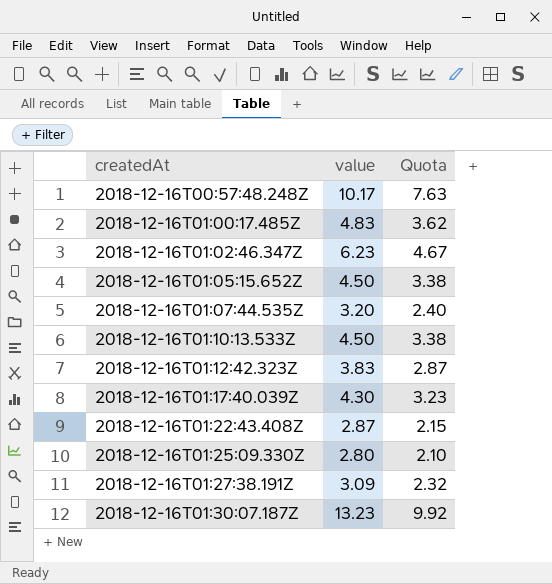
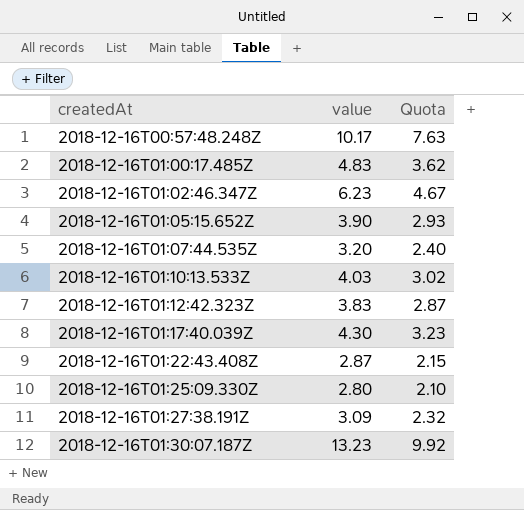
2018-12-16T01:05:15.652Z | value: 4.50 -> 3.90
2018-12-16T01:05:15.652Z | Quota: 3.38 -> 2.93
2018-12-16T01:10:13.533Z | value: 4.50 -> 4.03
2018-12-16T01:10:13.533Z | Quota: 3.38 -> 3.02

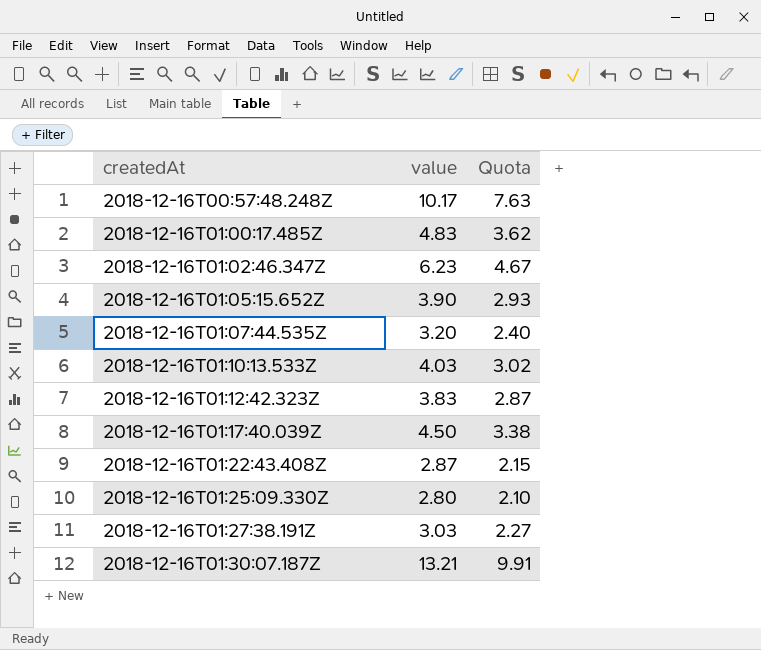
2018-12-16T01:17:40.039Z | value: 4.30 -> 4.50
2018-12-16T01:17:40.039Z | Quota: 3.23 -> 3.38
2018-12-16T01:27:38.191Z | value: 3.09 -> 3.03
2018-12-16T01:27:38.191Z | Quota: 2.32 -> 2.27
2018-12-16T01:30:07.187Z | value: 13.23 -> 13.21
2018-12-16T01:30:07.187Z | Quota: 9.92 -> 9.91

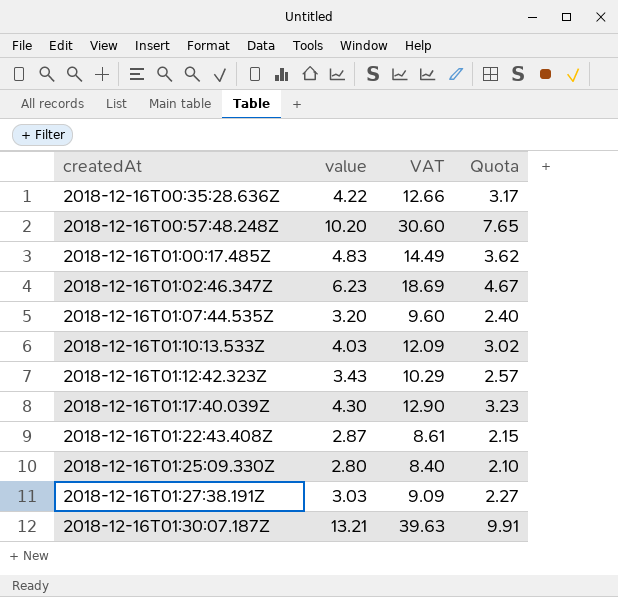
column VAT | formula: none -> [value] * 3
row 2018-12-16T01:05:15.652Z: 3.90 | 2.93 -> none
row 2018-12-16T00:35:28.636Z: none -> 4.22 | 12.66 | 3.17
2018-12-16T00:57:48.248Z | value: 10.17 -> 10.20
2018-12-16T00:57:48.248Z | Quota: 7.63 -> 7.65
2018-12-16T01:12:42.323Z | value: 3.83 -> 3.43
2018-12-16T01:12:42.323Z | Quota: 2.87 -> 2.57
2018-12-16T01:17:40.039Z | value: 4.50 -> 4.30
2018-12-16T01:17:40.039Z | Quota: 3.38 -> 3.23

